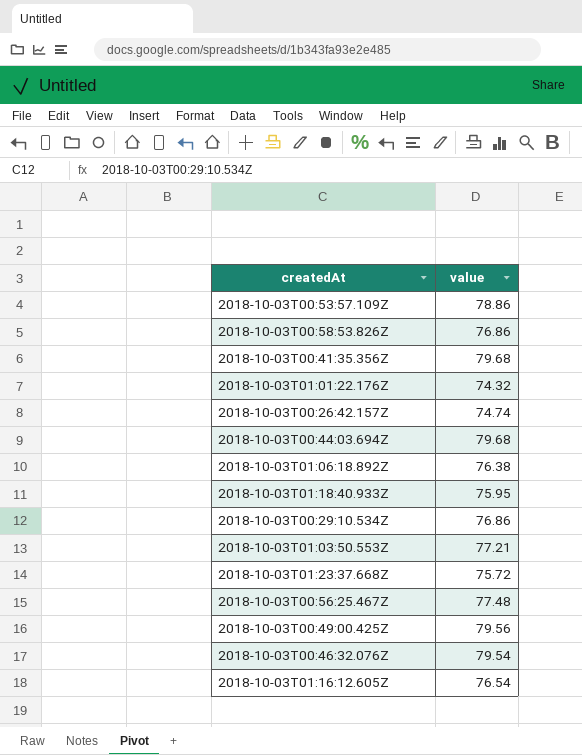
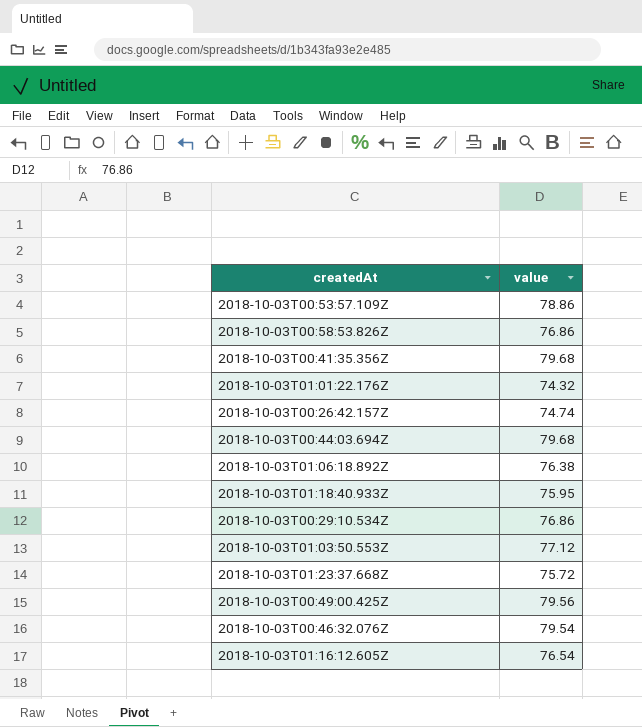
row 2018-10-03T00:56:25.467Z: 77.48 -> none
2018-10-03T01:03:50.553Z | value: 77.21 -> 77.12

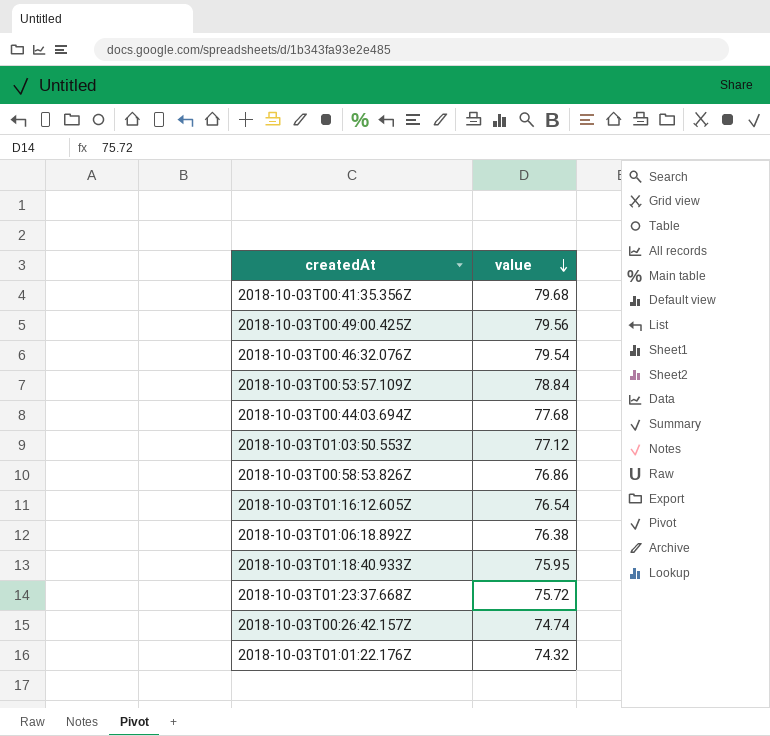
row order: none -> value descending
row 2018-10-03T00:29:10.534Z: 76.86 -> none
2018-10-03T00:53:57.109Z | value: 78.86 -> 78.84
2018-10-03T00:44:03.694Z | value: 79.68 -> 77.68

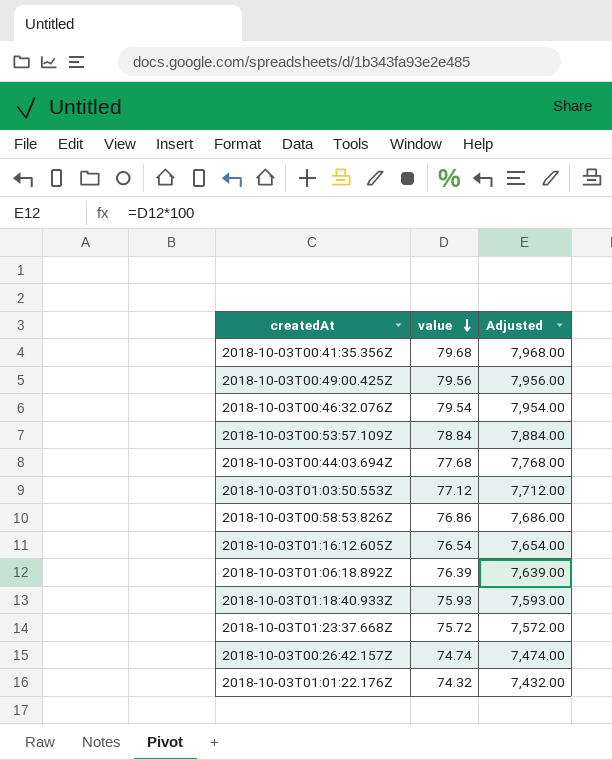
column Adjusted | formula: none -> [value] * 100
2018-10-03T01:06:18.892Z | value: 76.38 -> 76.39
2018-10-03T01:18:40.933Z | value: 75.95 -> 75.93

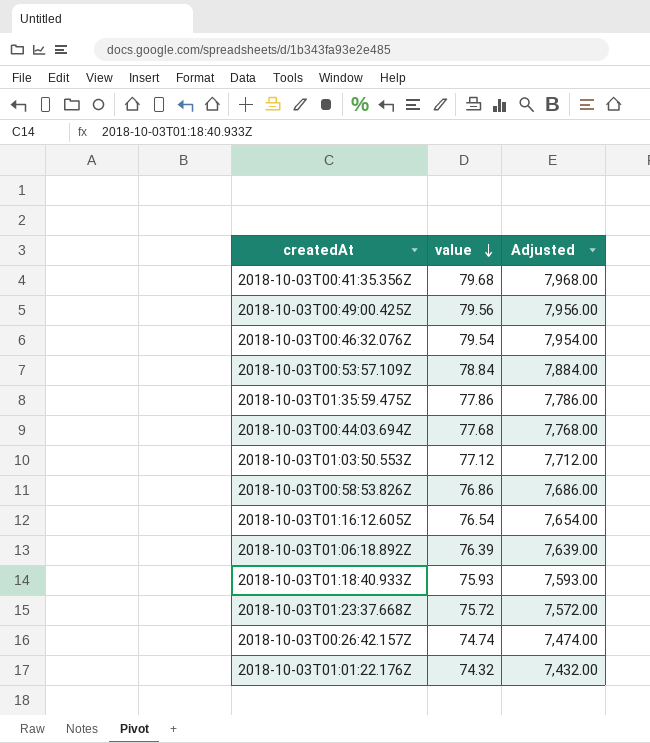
row 2018-10-03T01:35:59.475Z: none -> 77.86 | 7,786.00

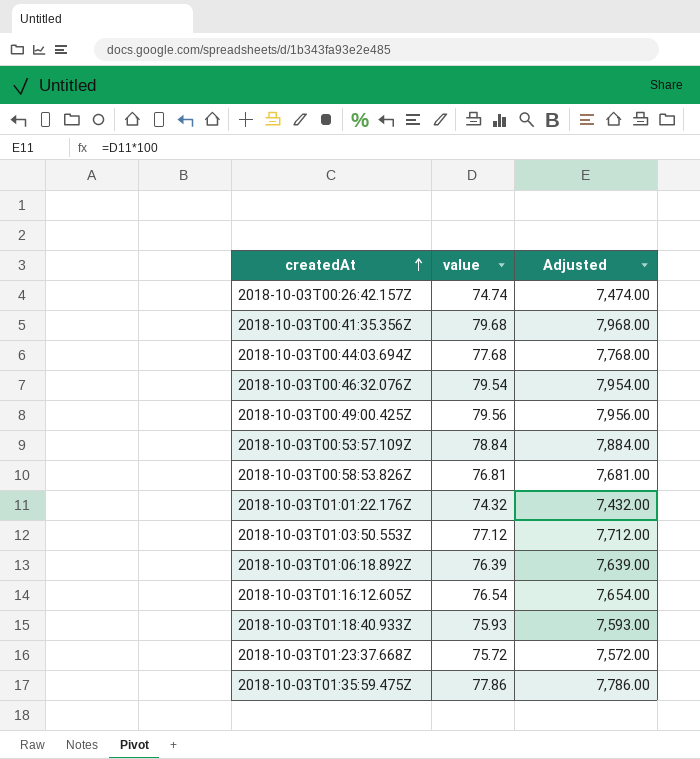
row order: value descending -> createdAt ascending
2018-10-03T00:58:53.826Z | value: 76.86 -> 76.81
2018-10-03T00:58:53.826Z | Adjusted: 7,686.00 -> 7,681.00

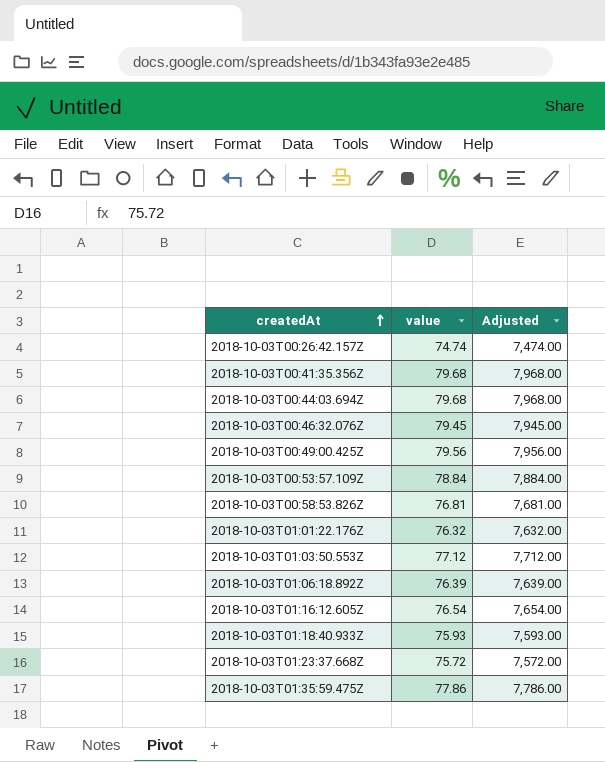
2018-10-03T00:44:03.694Z | value: 77.68 -> 79.68
2018-10-03T00:44:03.694Z | Adjusted: 7,768.00 -> 7,968.00
2018-10-03T00:46:32.076Z | value: 79.54 -> 79.45
2018-10-03T00:46:32.076Z | Adjusted: 7,954.00 -> 7,945.00
2018-10-03T01:01:22.176Z | value: 74.32 -> 76.32
2018-10-03T01:01:22.176Z | Adjusted: 7,432.00 -> 7,632.00

